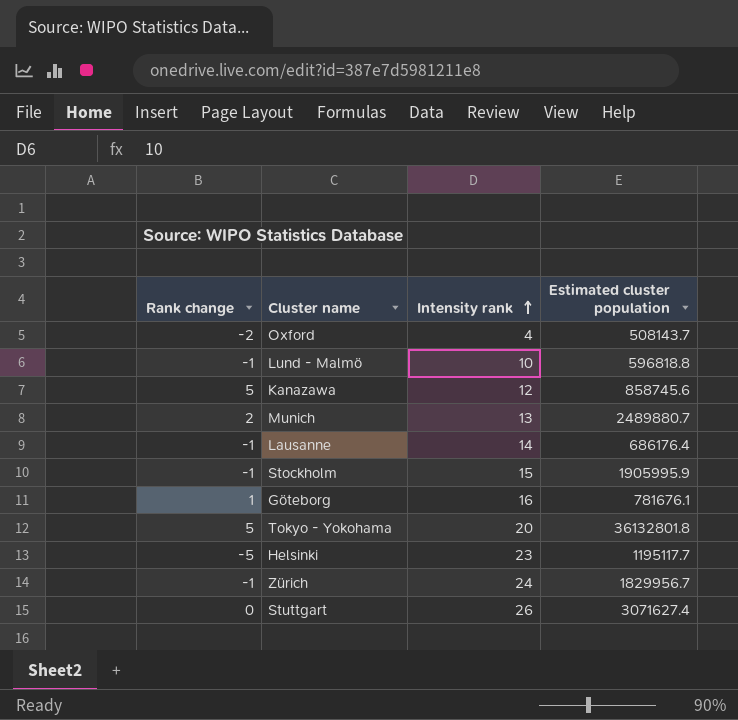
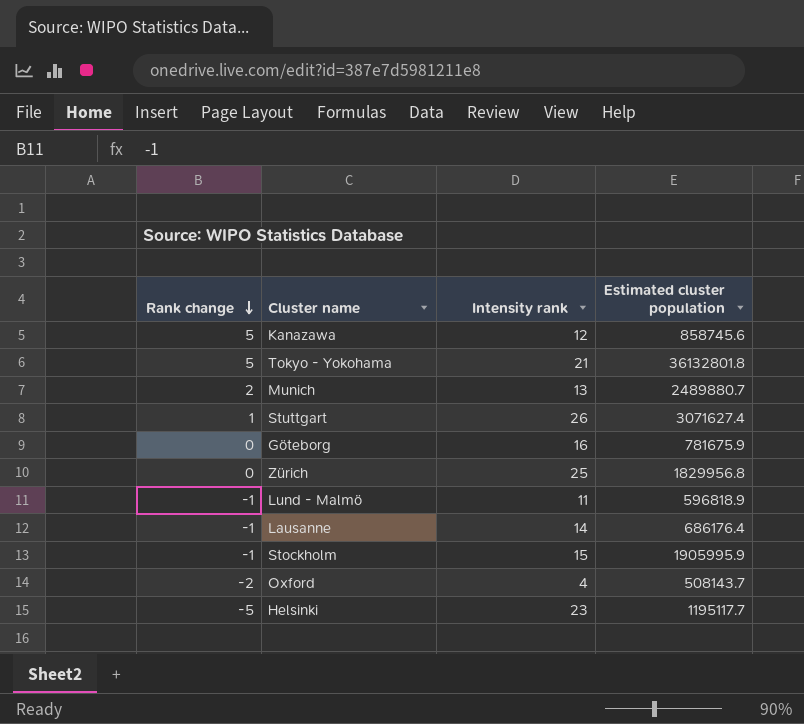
row order: Intensity rank ascending -> Rank change descending
Tokyo - Yokohama | Intensity rank: 20 -> 21
Stuttgart | Rank change: 0 -> 1
Göteborg | Rank change: 1 -> 0
Göteborg | Estimated cluster population: 781676.1 -> 781675.9
Zürich | Rank change: -1 -> 0
Zürich | Intensity rank: 24 -> 25
Zürich | Estimated cluster population: 1829956.7 -> 1829956.8
Lund - Malmö | Intensity rank: 10 -> 11
Lund - Malmö | Estimated cluster population: 596818.8 -> 596818.9

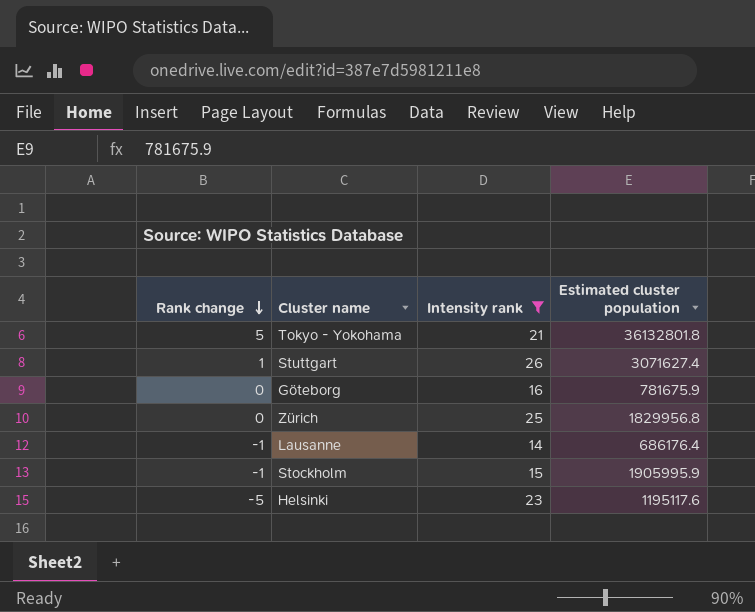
filter: none -> Intensity rank >= 14
Helsinki | Estimated cluster population: 1195117.7 -> 1195117.6

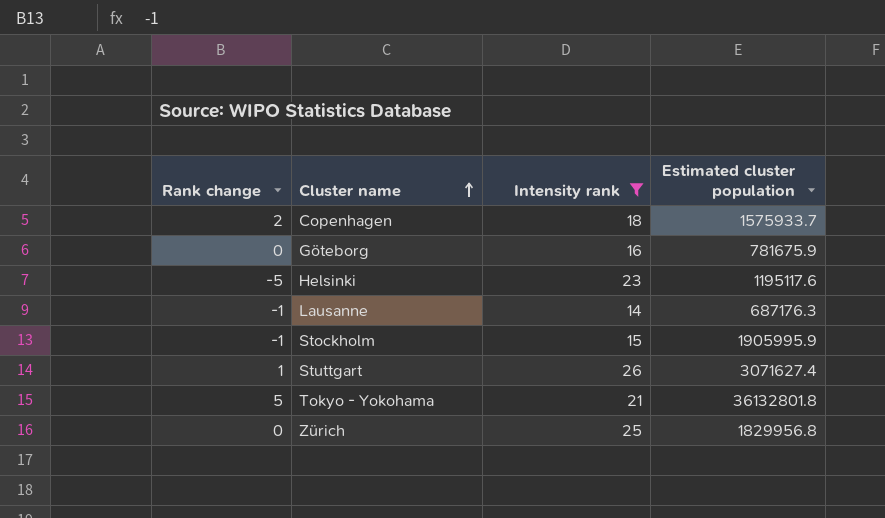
row order: Rank change descending -> Cluster name ascending
row Copenhagen: none -> 2 | 18 | 1575933.7
Lausanne | Estimated cluster population: 686176.4 -> 687176.3

